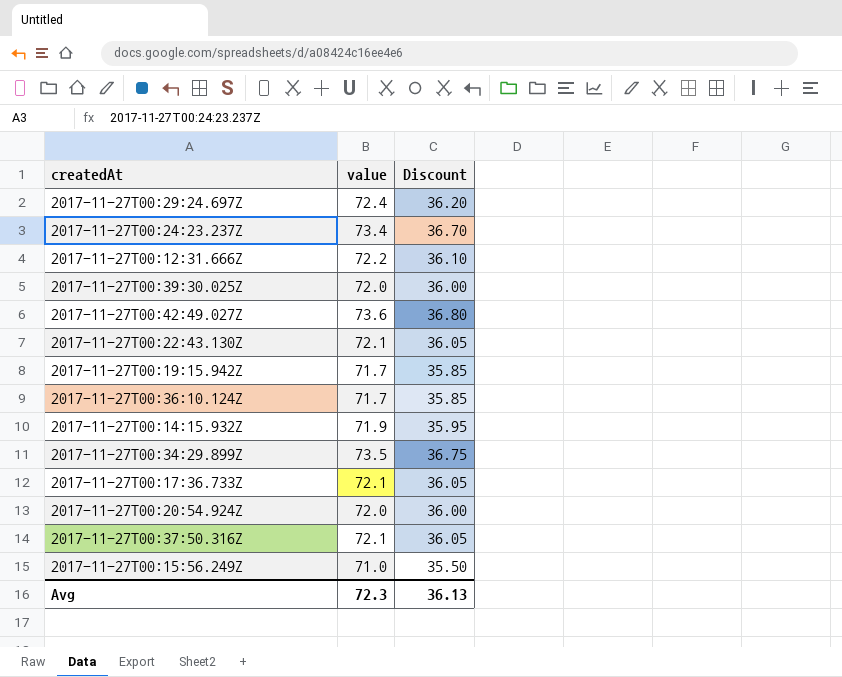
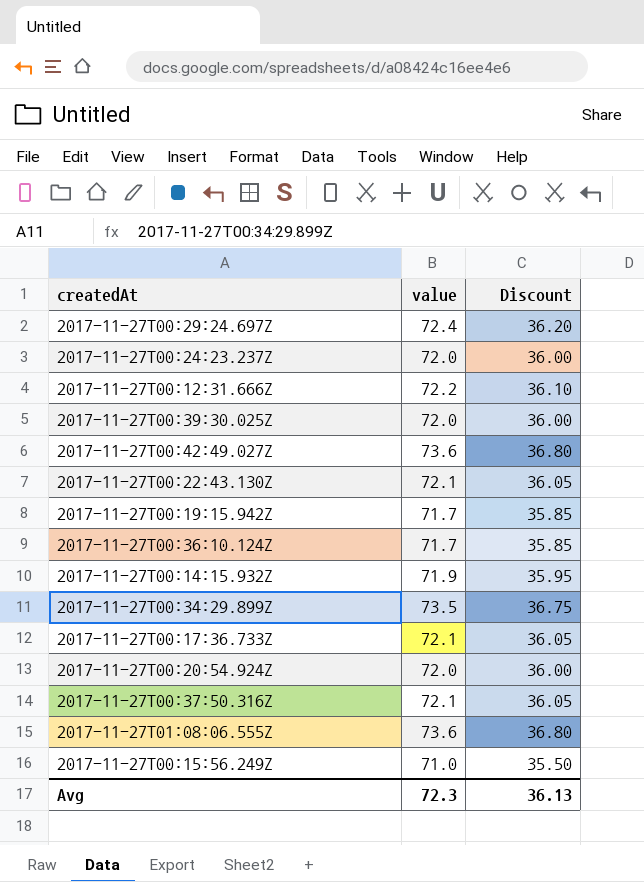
2017-11-27T00:24:23.237Z | value: 73.4 -> 72.0
2017-11-27T00:24:23.237Z | Discount: 36.70 -> 36.00
row 2017-11-27T01:08:06.555Z: none -> 73.6 | 36.80

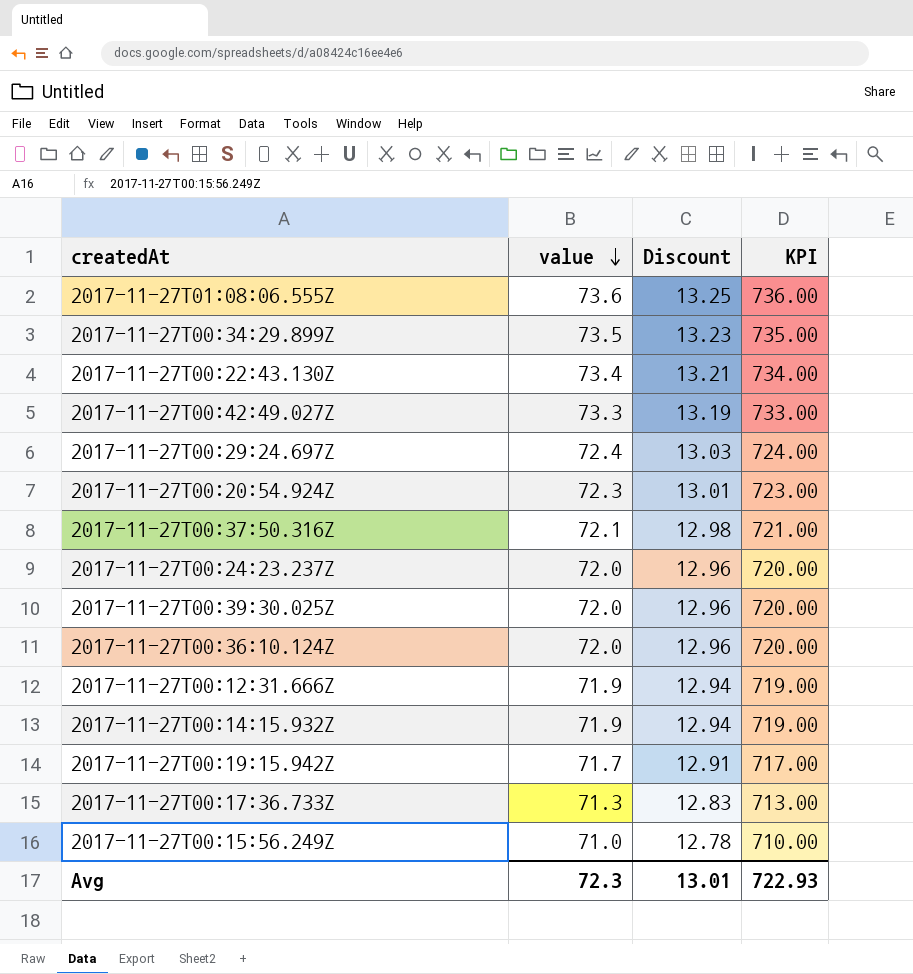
row order: none -> value descending
column Discount | formula: [value] * 0.5 -> [value] * 0.18
column KPI | formula: none -> [value] * 10
2017-11-27T00:22:43.130Z | value: 72.1 -> 73.4
2017-11-27T00:42:49.027Z | value: 73.6 -> 73.3
2017-11-27T00:20:54.924Z | value: 72.0 -> 72.3
2017-11-27T00:36:10.124Z | value: 71.7 -> 72.0
2017-11-27T00:12:31.666Z | value: 72.2 -> 71.9
2017-11-27T00:17:36.733Z | value: 72.1 -> 71.3
Avg | Discount: 36.13 -> 13.01

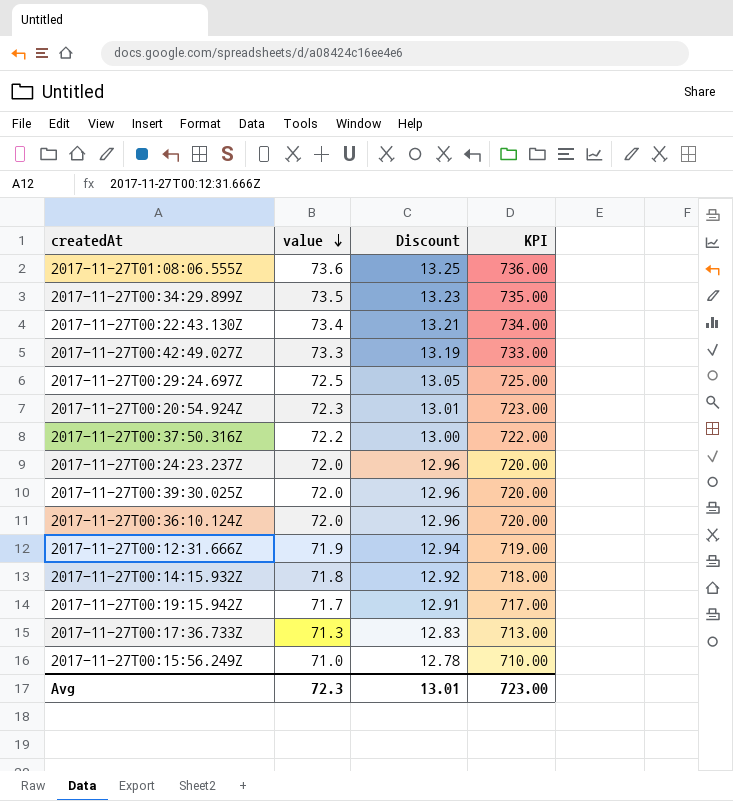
2017-11-27T00:29:24.697Z | value: 72.4 -> 72.5
2017-11-27T00:29:24.697Z | Discount: 13.03 -> 13.05
2017-11-27T00:29:24.697Z | KPI: 724.00 -> 725.00
2017-11-27T00:37:50.316Z | value: 72.1 -> 72.2
2017-11-27T00:37:50.316Z | Discount: 12.98 -> 13.00
2017-11-27T00:37:50.316Z | KPI: 721.00 -> 722.00
2017-11-27T00:14:15.932Z | value: 71.9 -> 71.8
2017-11-27T00:14:15.932Z | Discount: 12.94 -> 12.92
2017-11-27T00:14:15.932Z | KPI: 719.00 -> 718.00
Avg | KPI: 722.93 -> 723.00

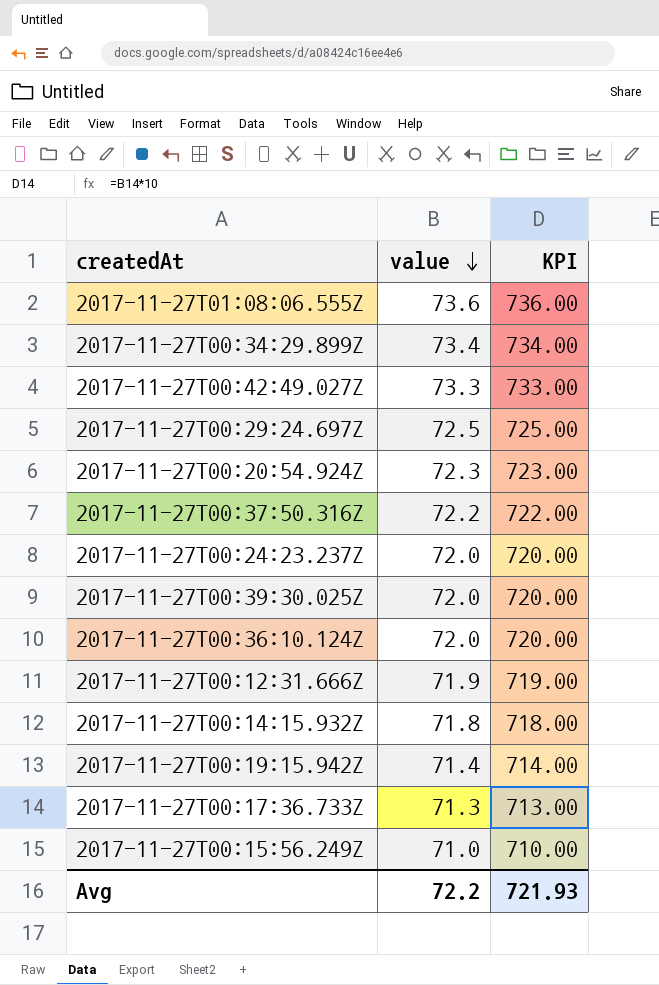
column Discount | formula: [value] * 0.18 -> none
row 2017-11-27T00:22:43.130Z: 73.4 | 13.21 | 734.00 -> none
2017-11-27T00:34:29.899Z | value: 73.5 -> 73.4
2017-11-27T00:34:29.899Z | KPI: 735.00 -> 734.00
2017-11-27T00:19:15.942Z | value: 71.7 -> 71.4
2017-11-27T00:19:15.942Z | KPI: 717.00 -> 714.00
Avg | value: 72.3 -> 72.2
Avg | KPI: 723.00 -> 721.93

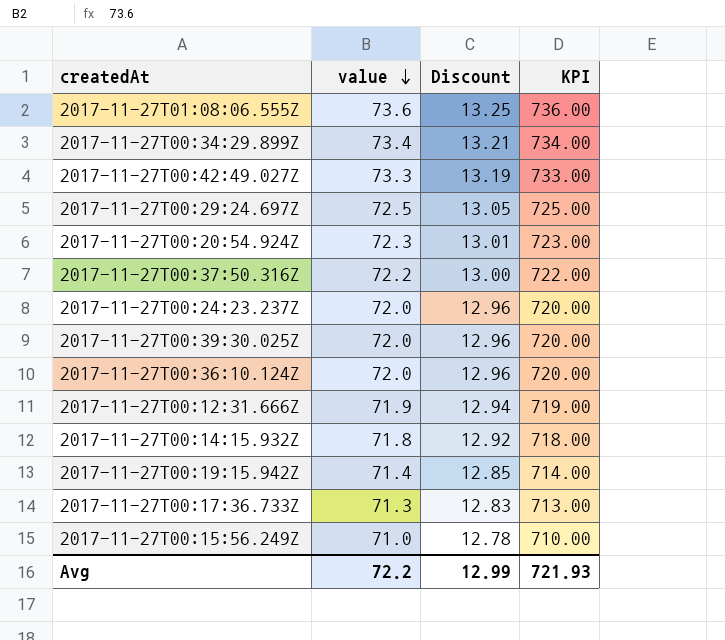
column Discount | formula: none -> [value] * 0.18

